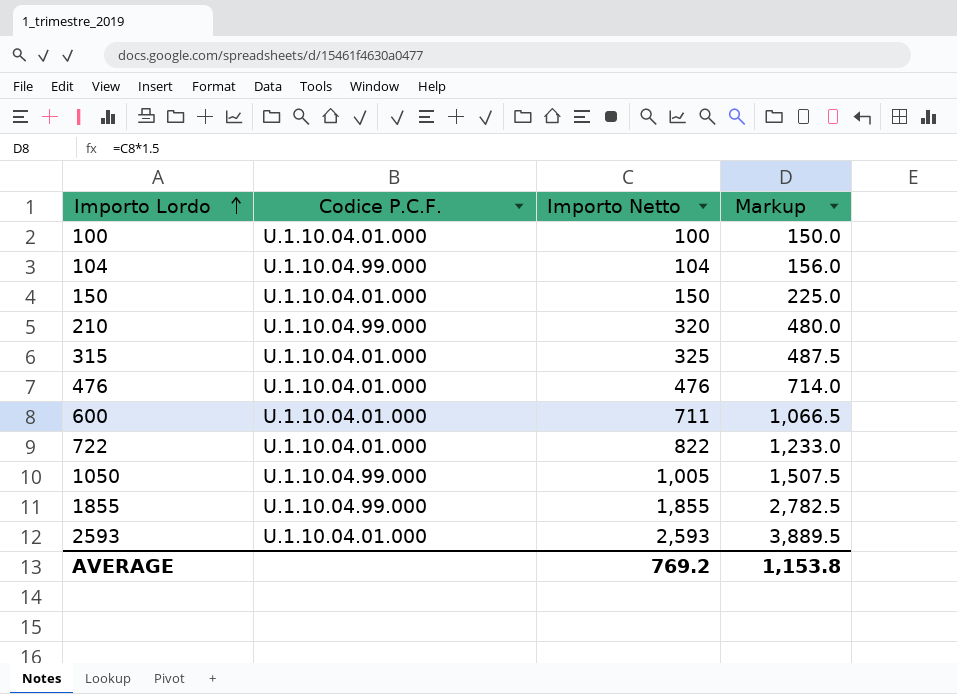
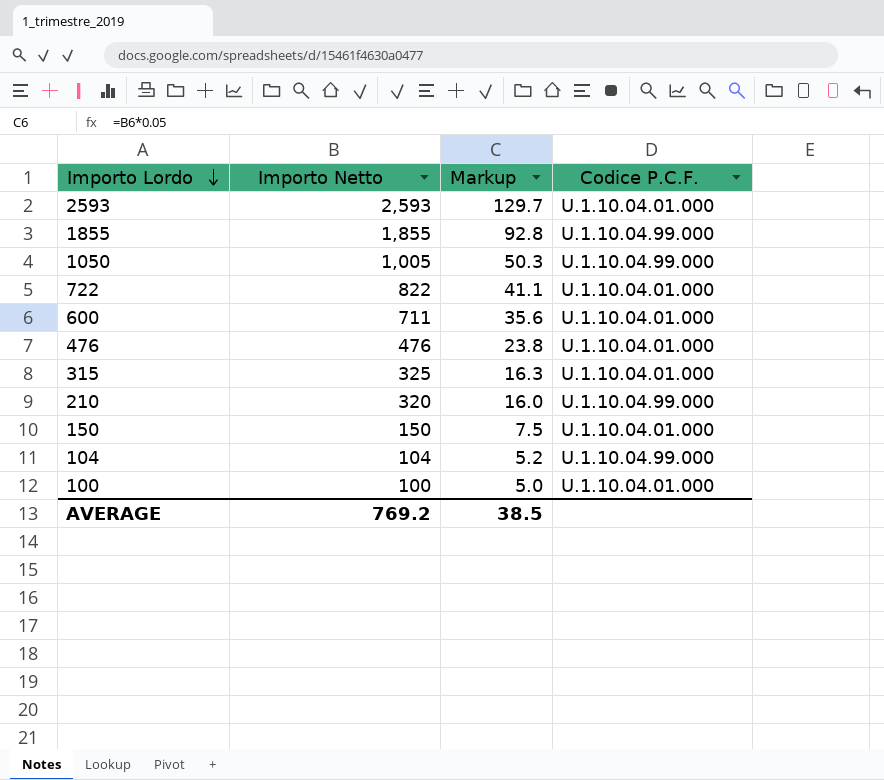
row order: Importo Lordo ascending -> Importo Lordo descending
column Markup | formula: [Importo Netto] * 1.5 -> [Importo Netto] * 0.05
column Codice P.C.F. | position: 2 -> 4
AVERAGE | Markup: 1,153.8 -> 38.5

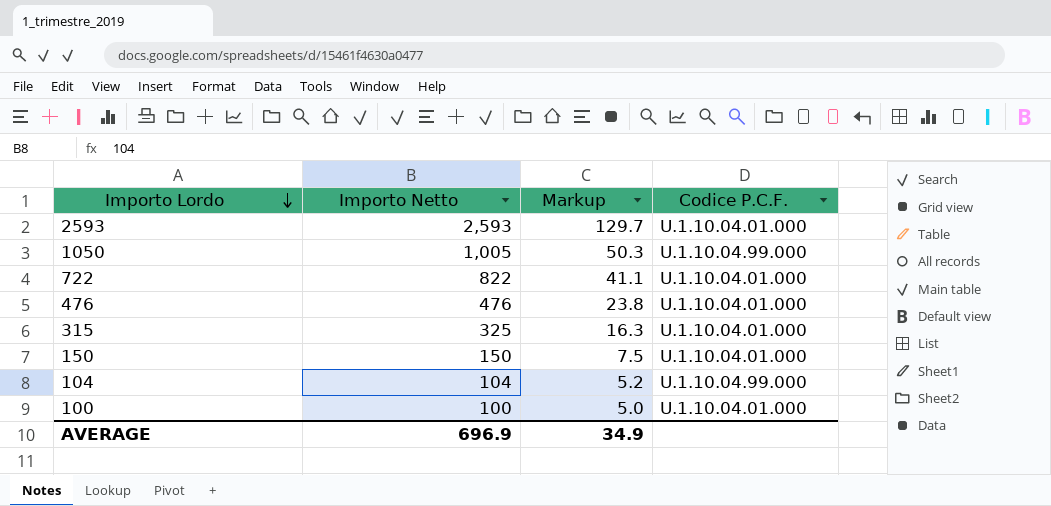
row 1855: 1,855 | 92.8 | U.1.10.04.99.000 -> none
row 600: 711 | 35.6 | U.1.10.04.01.000 -> none
row 210: 320 | 16.0 | U.1.10.04.99.000 -> none
AVERAGE | Importo Netto: 769.2 -> 696.9
AVERAGE | Markup: 38.5 -> 34.9

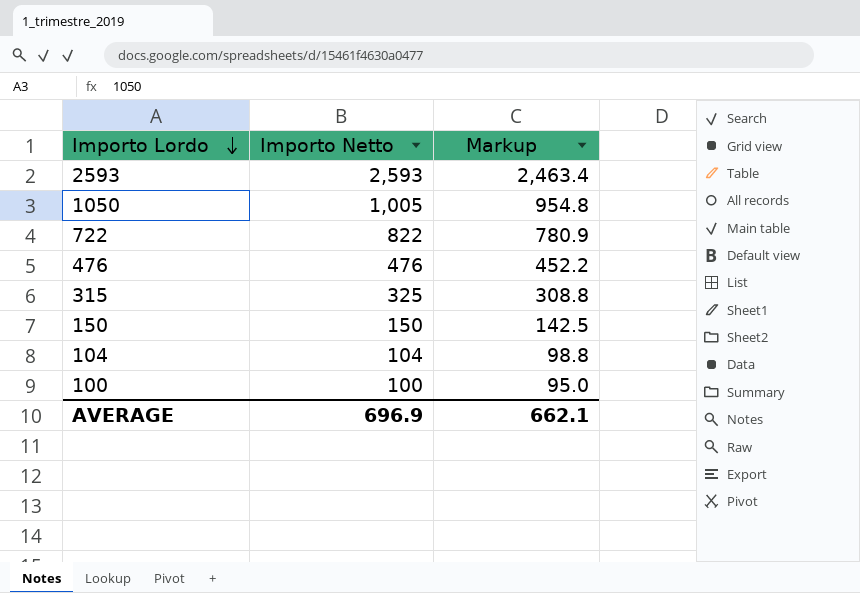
column Codice P.C.F. | position: 4 -> none
column Markup | formula: [Importo Netto] * 0.05 -> [Importo Netto] * 0.95
AVERAGE | Markup: 34.9 -> 662.1

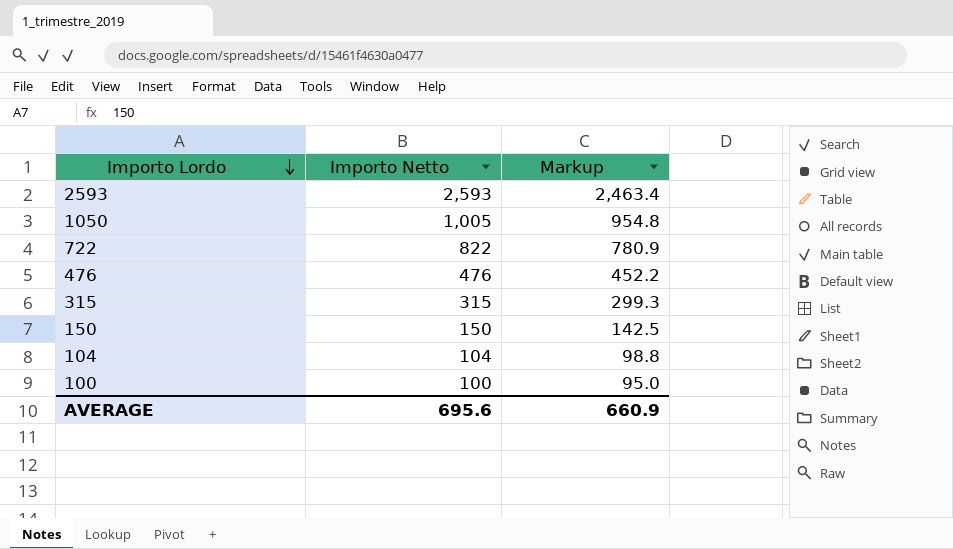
315 | Importo Netto: 325 -> 315
315 | Markup: 308.8 -> 299.3
AVERAGE | Importo Netto: 696.9 -> 695.6
AVERAGE | Markup: 662.1 -> 660.9

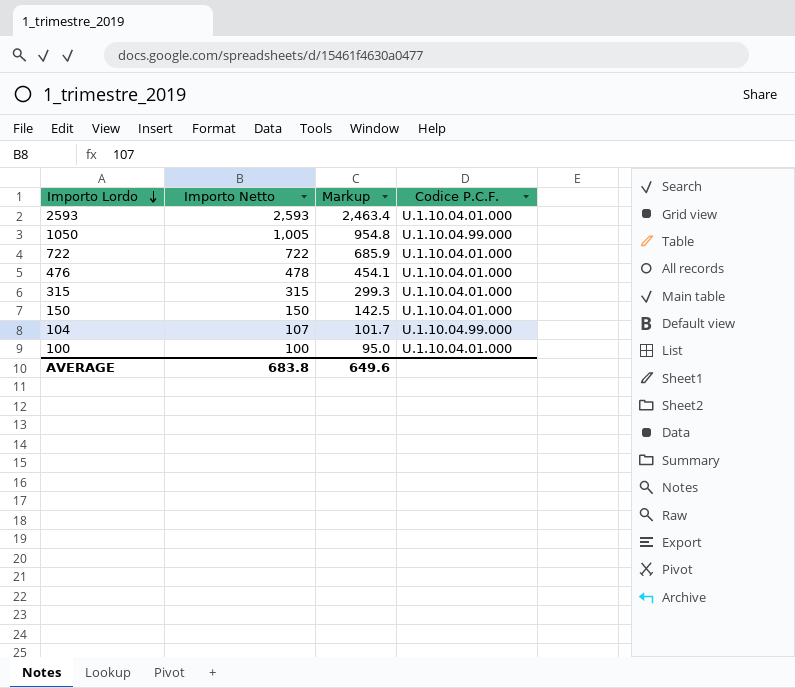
column Codice P.C.F. | position: none -> 4
722 | Importo Netto: 822 -> 722
722 | Markup: 780.9 -> 685.9
476 | Importo Netto: 476 -> 478
476 | Markup: 452.2 -> 454.1
104 | Importo Netto: 104 -> 107
104 | Markup: 98.8 -> 101.7
AVERAGE | Importo Netto: 695.6 -> 683.8
AVERAGE | Markup: 660.9 -> 649.6

